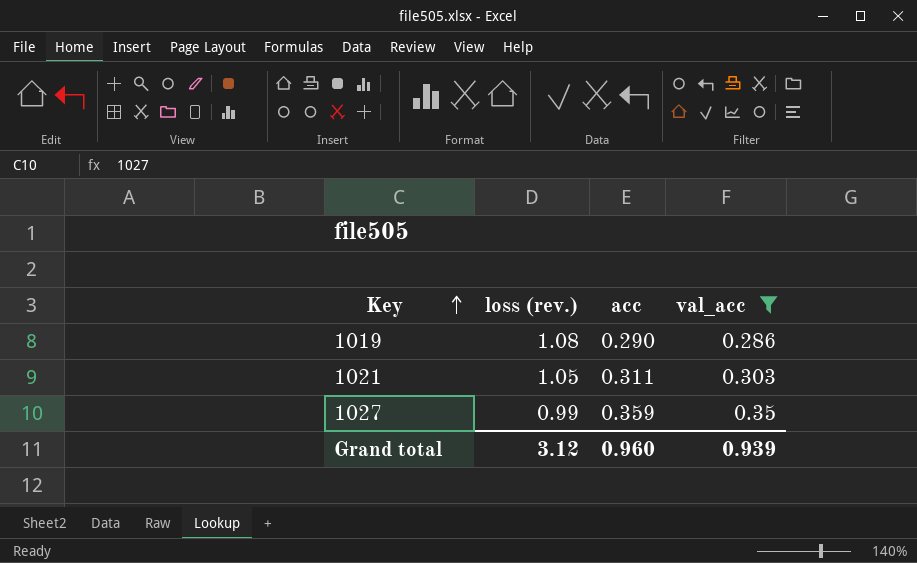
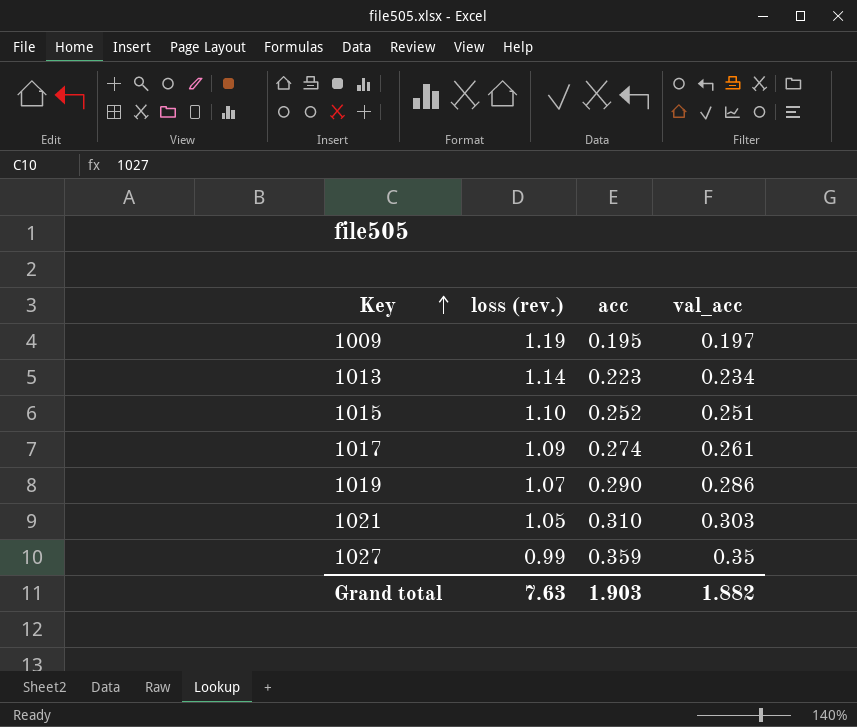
filter: val_acc >= 0.286 -> none
1019 | loss (rev.): 1.08 -> 1.07
1021 | acc: 0.311 -> 0.310
Grand total | loss (rev.): 3.12 -> 7.63
Grand total | acc: 0.960 -> 1.903
Grand total | val_acc: 0.939 -> 1.882

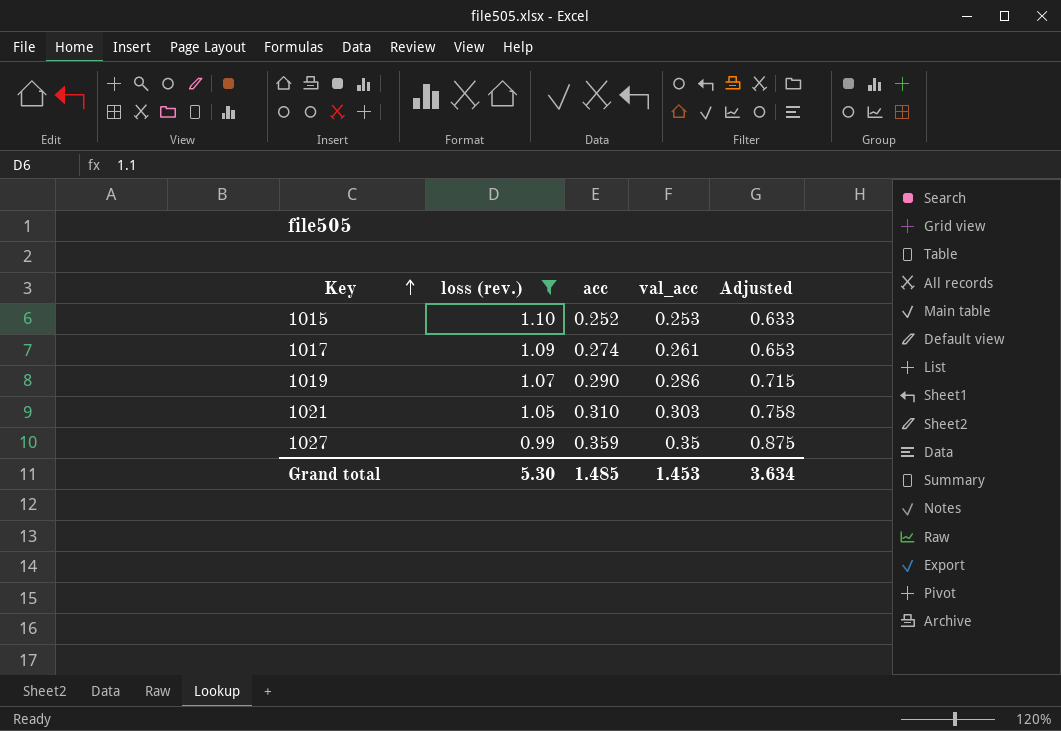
filter: none -> loss (rev.) <= 1.10
column Adjusted | formula: none -> [val_acc] * 2.5
1015 | val_acc: 0.251 -> 0.253
Grand total | loss (rev.): 7.63 -> 5.30
Grand total | acc: 1.903 -> 1.485
Grand total | val_acc: 1.882 -> 1.453

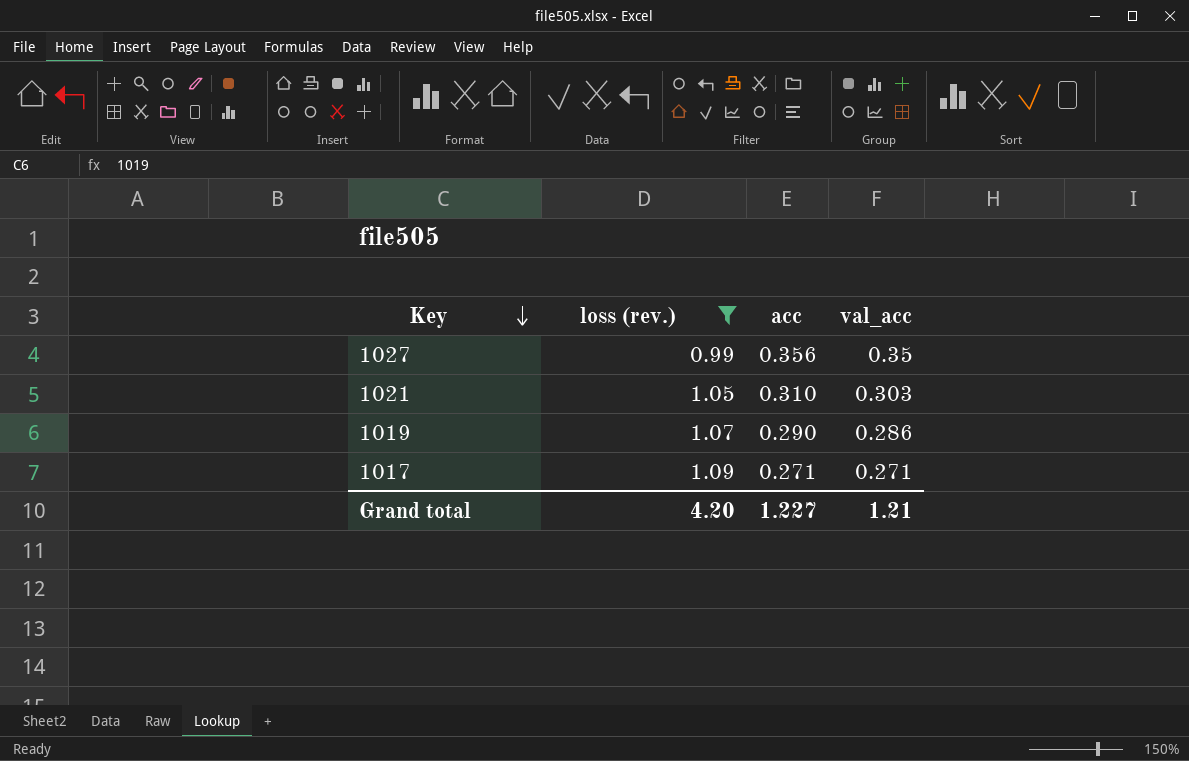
row order: Key ascending -> Key descending
column Adjusted | formula: [val_acc] * 2.5 -> none
row 1015: 1.10 | 0.252 | 0.253 | 0.633 -> none
1027 | acc: 0.359 -> 0.356
1017 | acc: 0.274 -> 0.271
1017 | val_acc: 0.261 -> 0.271
Grand total | loss (rev.): 5.30 -> 4.20
Grand total | acc: 1.485 -> 1.227
Grand total | val_acc: 1.453 -> 1.21

